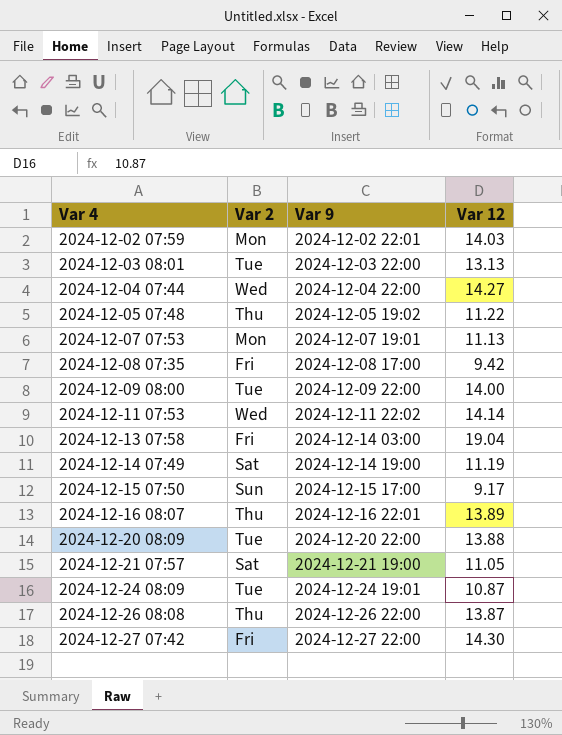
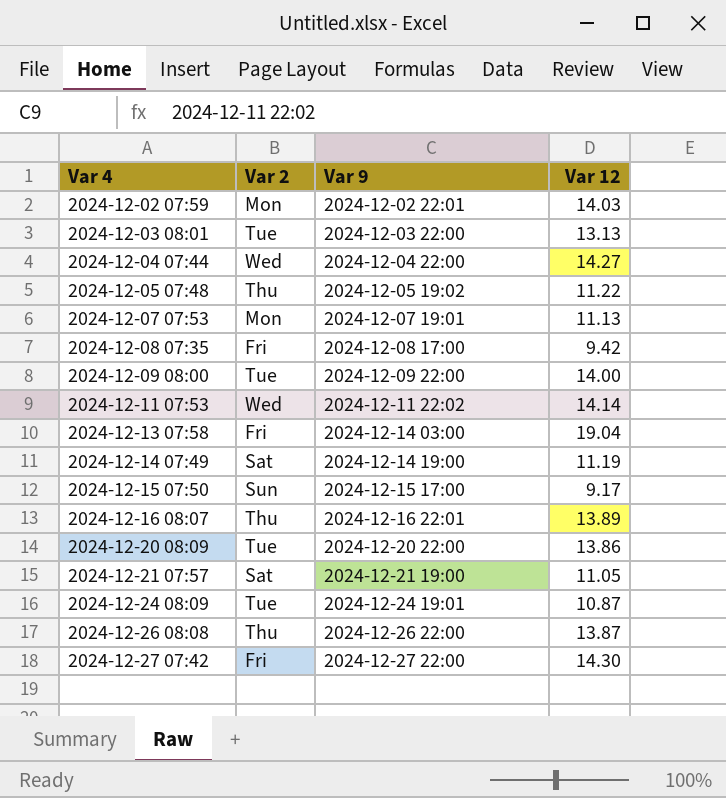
2024-12-20 08:09 | Var 12: 13.88 -> 13.86

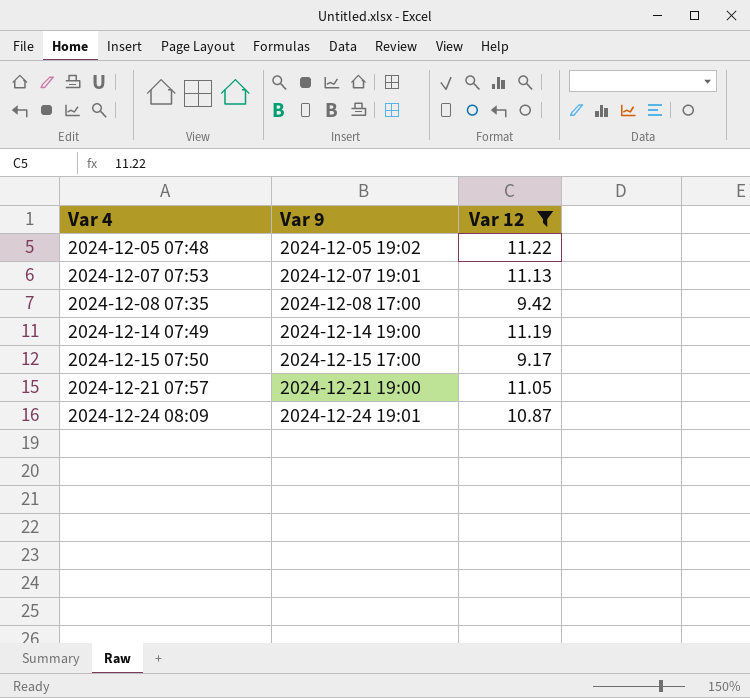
filter: none -> Var 12 <= 11.22
column Var 2 | position: 2 -> none

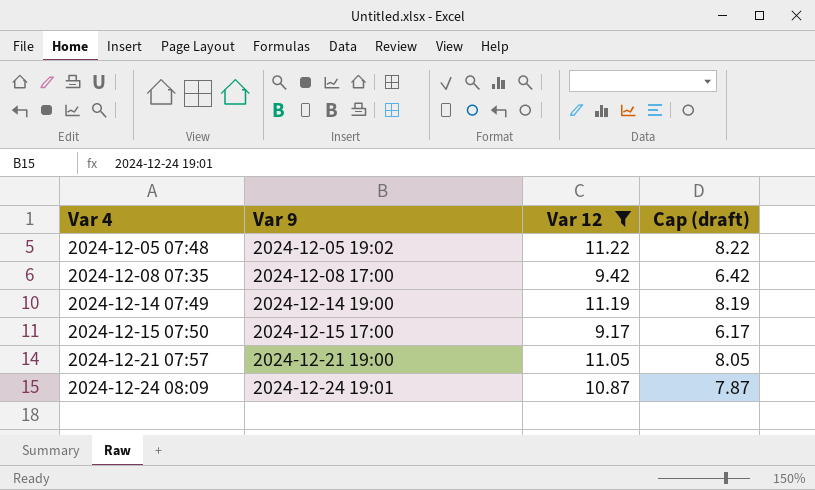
column Cap (draft) | formula: none -> [Var 12] - 3
row 2024-12-07 07:53: 2024-12-07 19:01 | 11.13 -> none

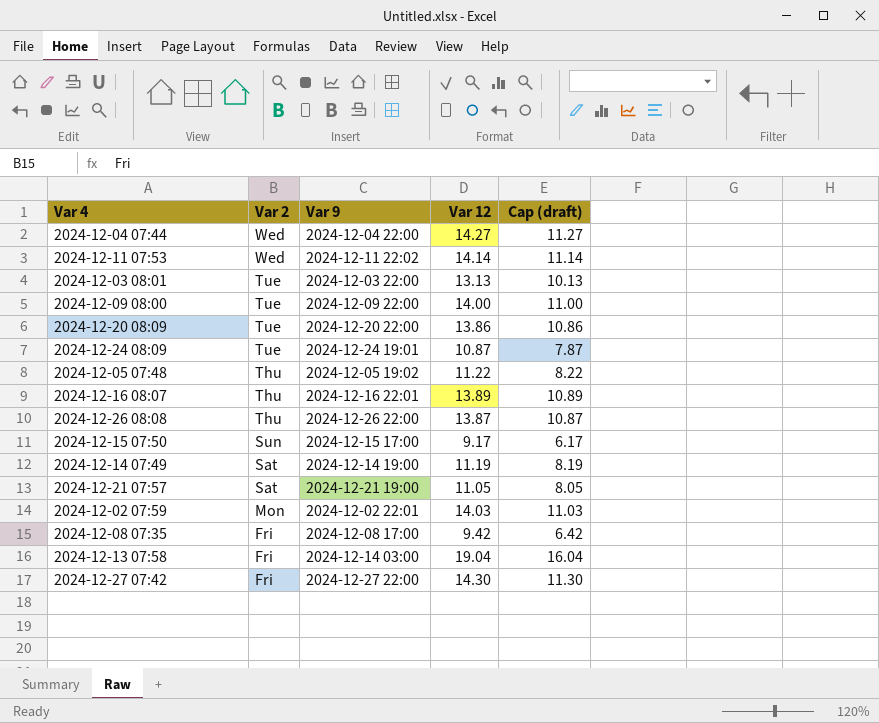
filter: Var 12 <= 11.22 -> none
row order: Var 4 ascending -> Var 2 descending
column Var 2 | position: none -> 2

